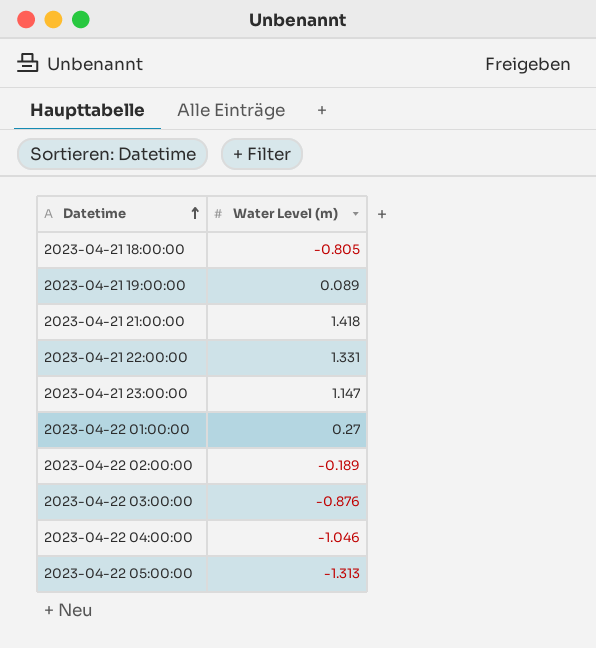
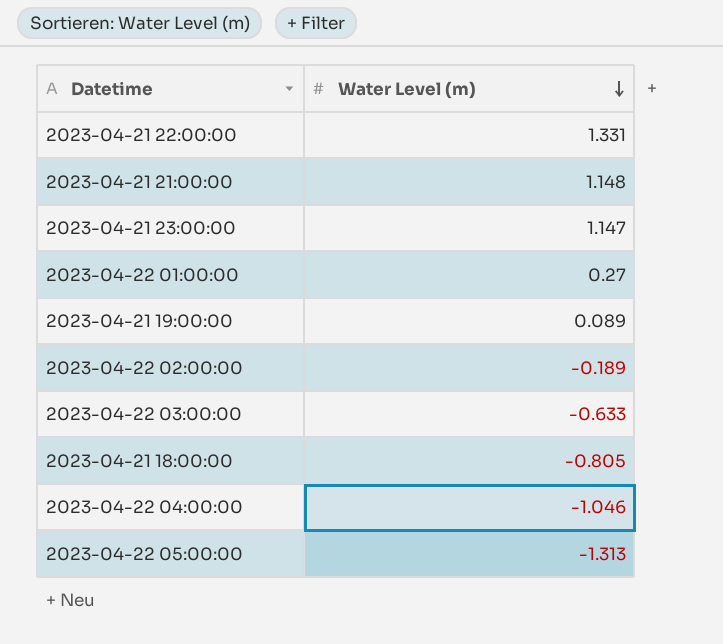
row order: Datetime ascending -> Water Level (m) descending
2023-04-21 21:00:00 | Water Level (m): 1.418 -> 1.148
2023-04-22 03:00:00 | Water Level (m): -0.876 -> -0.633

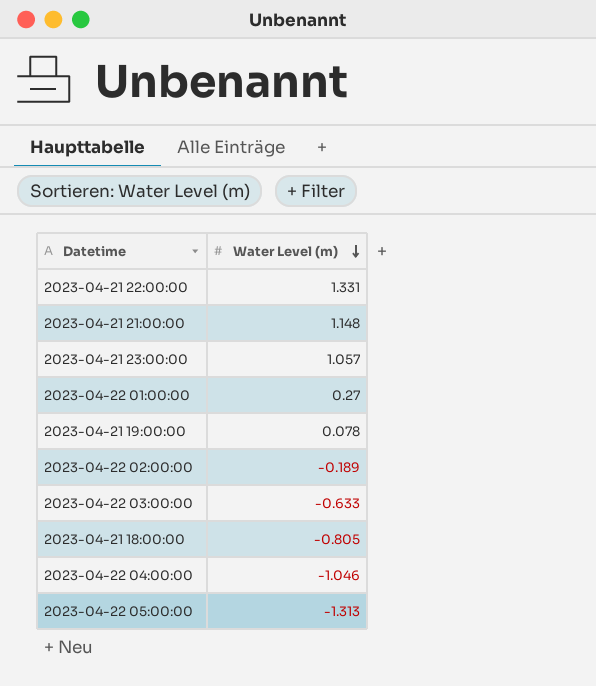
2023-04-21 23:00:00 | Water Level (m): 1.147 -> 1.057
2023-04-21 19:00:00 | Water Level (m): 0.089 -> 0.078

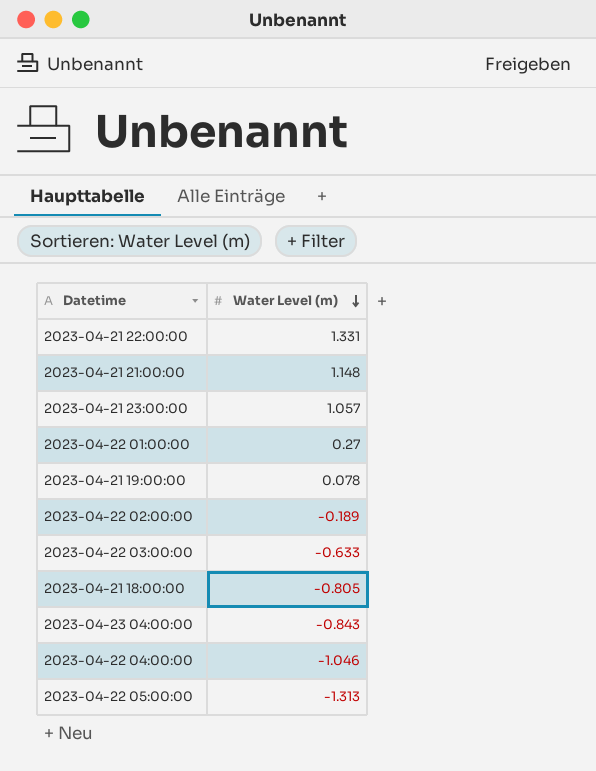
row 2023-04-23 04:00:00: none -> -0.843

